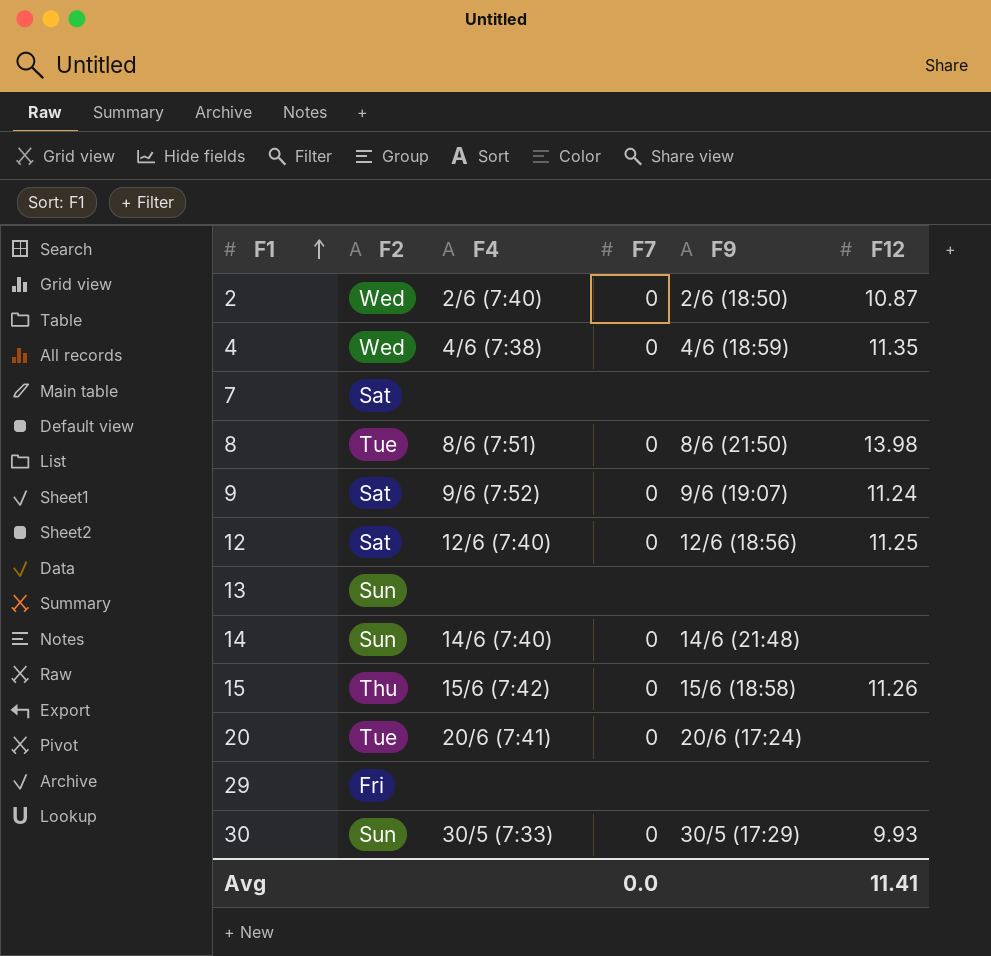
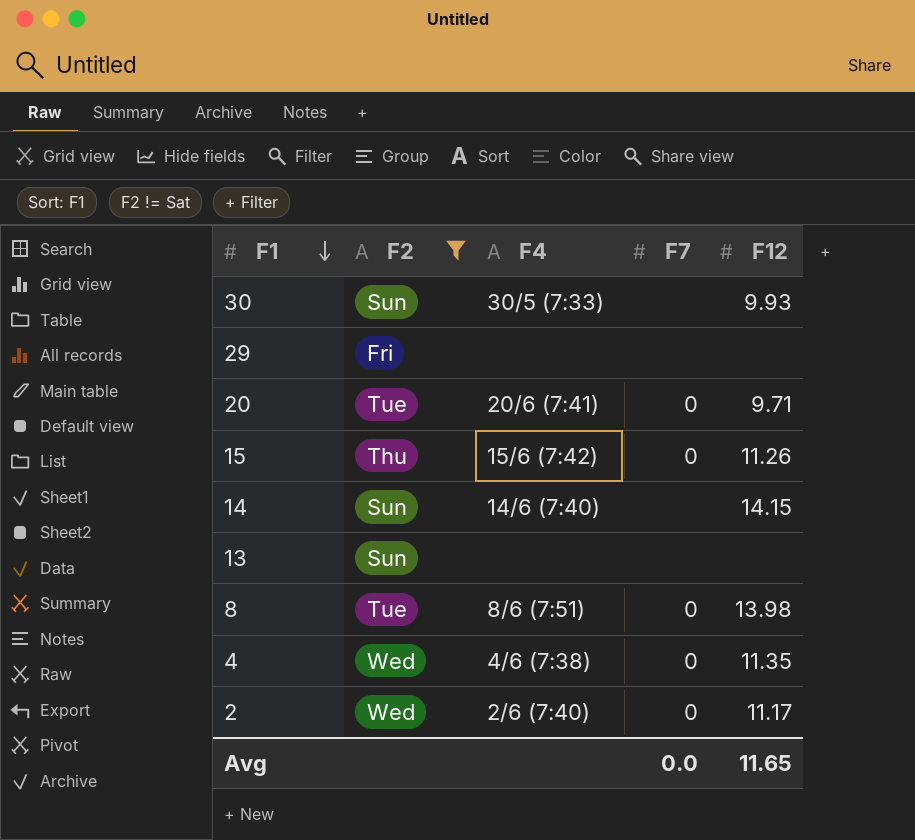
filter: none -> F2 != Sat
row order: F1 ascending -> F1 descending
column F9 | position: 5 -> none
30 | F7: 0 -> none
20 | F12: none -> 9.71
14 | F7: 0 -> none
14 | F12: none -> 14.15
2 | F12: 10.87 -> 11.17
Avg | F12: 11.41 -> 11.65

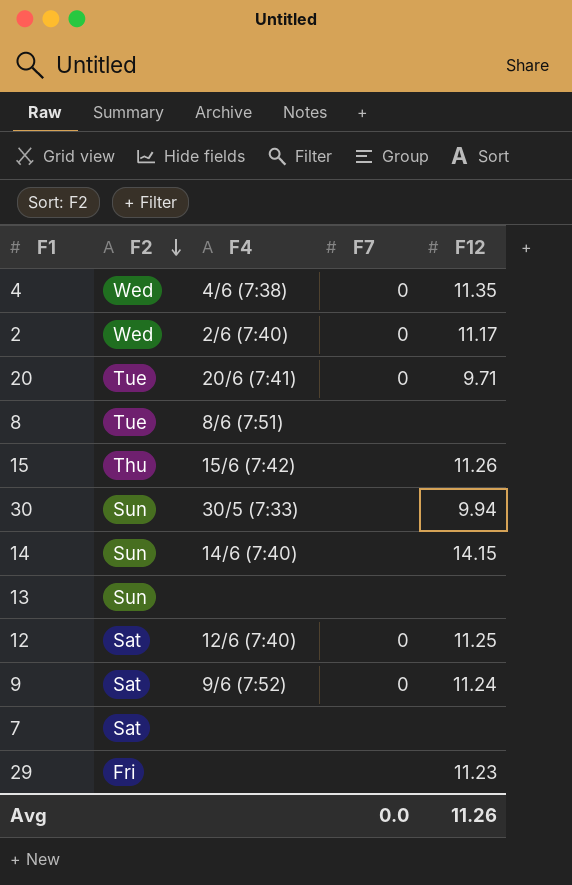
filter: F2 != Sat -> none
row order: F1 descending -> F2 descending
8 | F7: 0 -> none
8 | F12: 13.98 -> none
15 | F7: 0 -> none
30 | F12: 9.93 -> 9.94
29 | F12: none -> 11.23
Avg | F12: 11.65 -> 11.26

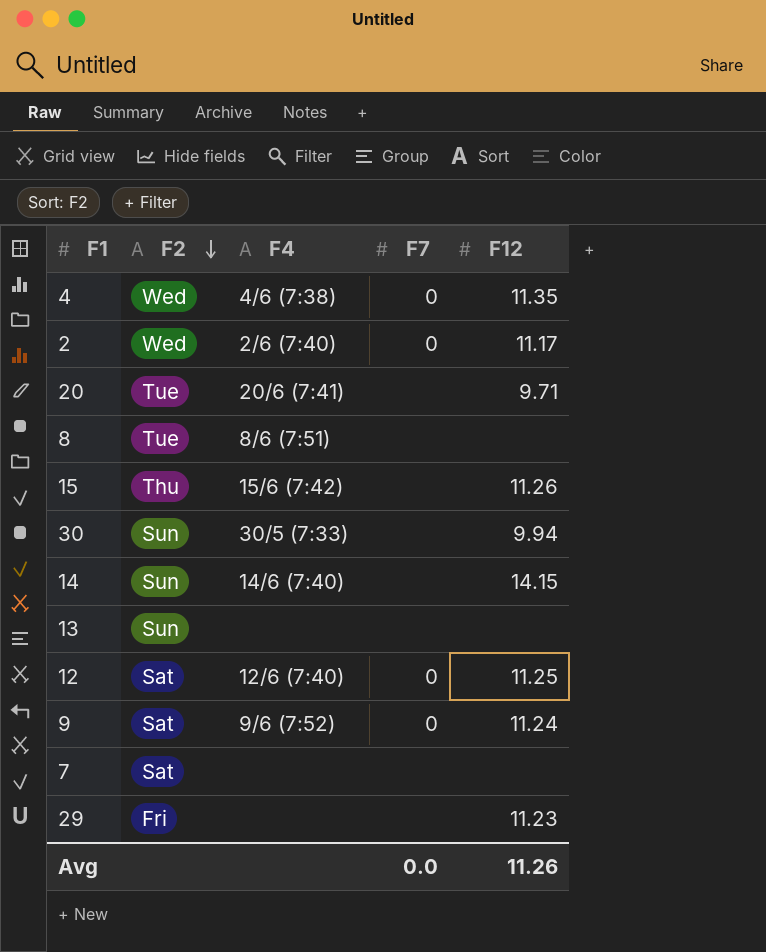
20 | F7: 0 -> none

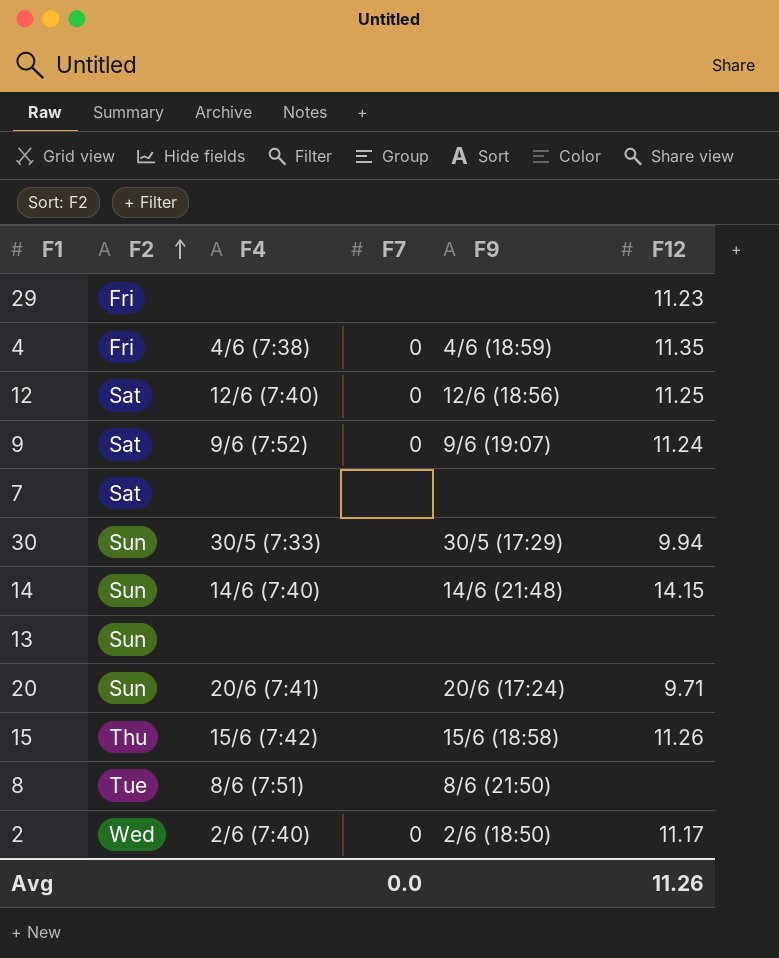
row order: F2 descending -> F2 ascending
column F9 | position: none -> 5
4 | F2: Wed -> Fri
20 | F2: Tue -> Sun

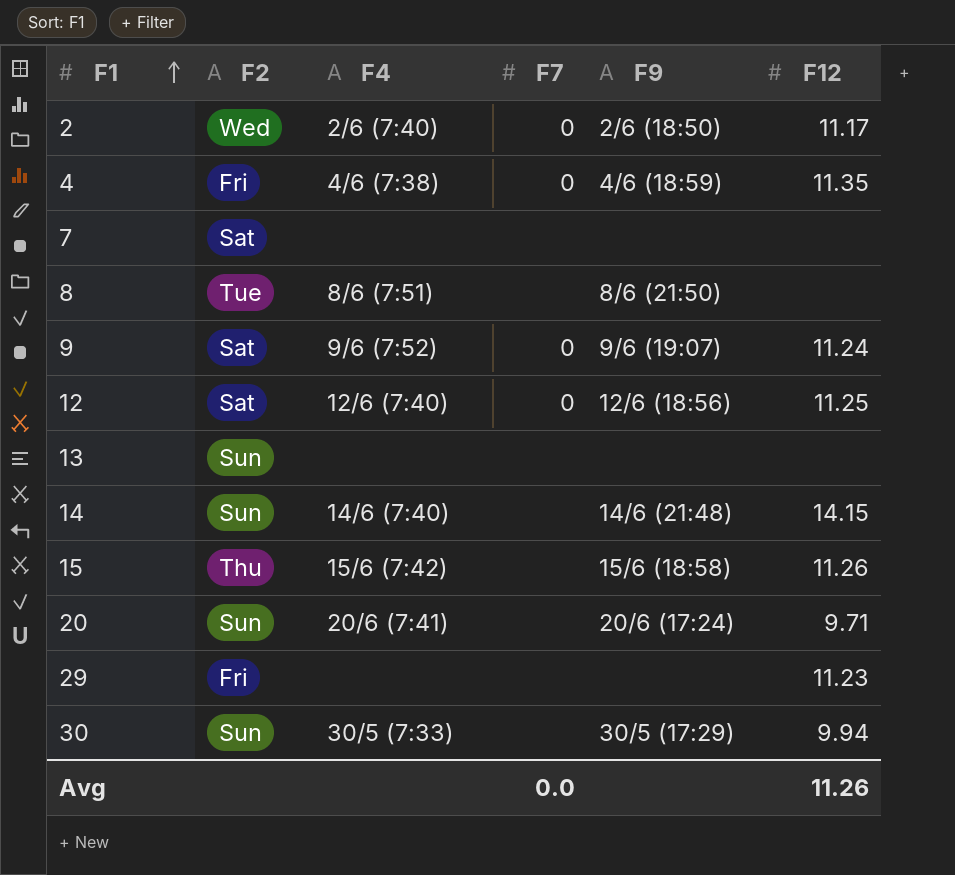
row order: F2 ascending -> F1 ascending

